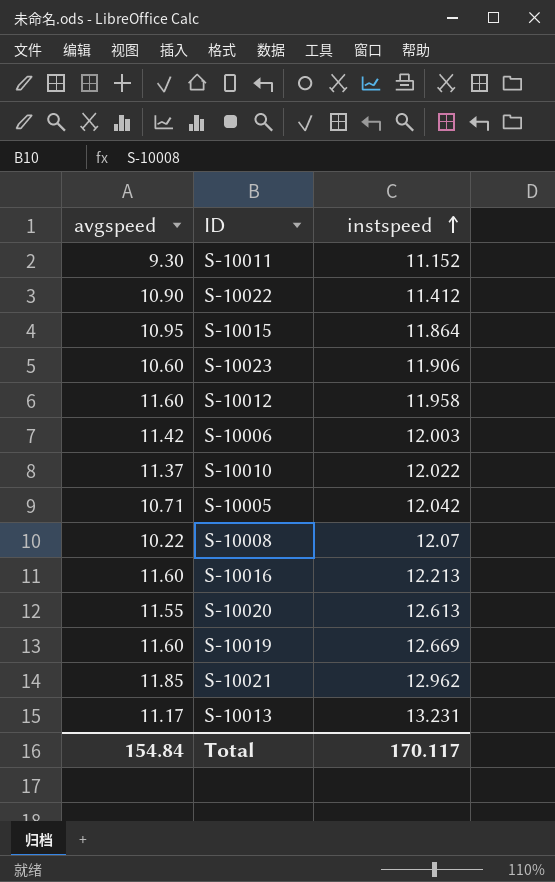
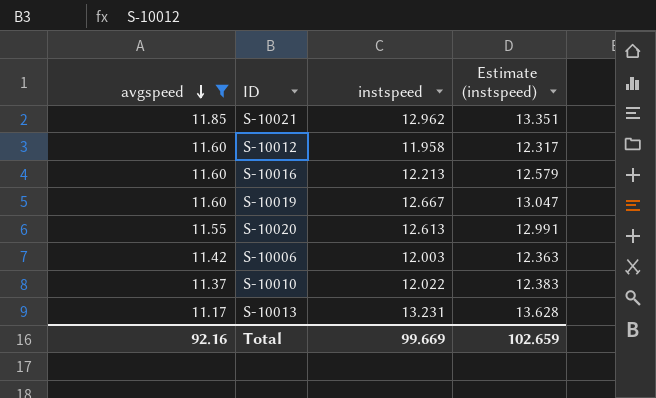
filter: none -> avgspeed >= 11.17
row order: instspeed ascending -> avgspeed descending
column Estimate (instspeed) | formula: none -> [instspeed] * 1.03
S-10019 | instspeed: 12.669 -> 12.667
Total | avgspeed: 154.84 -> 92.16
Total | instspeed: 170.117 -> 99.669

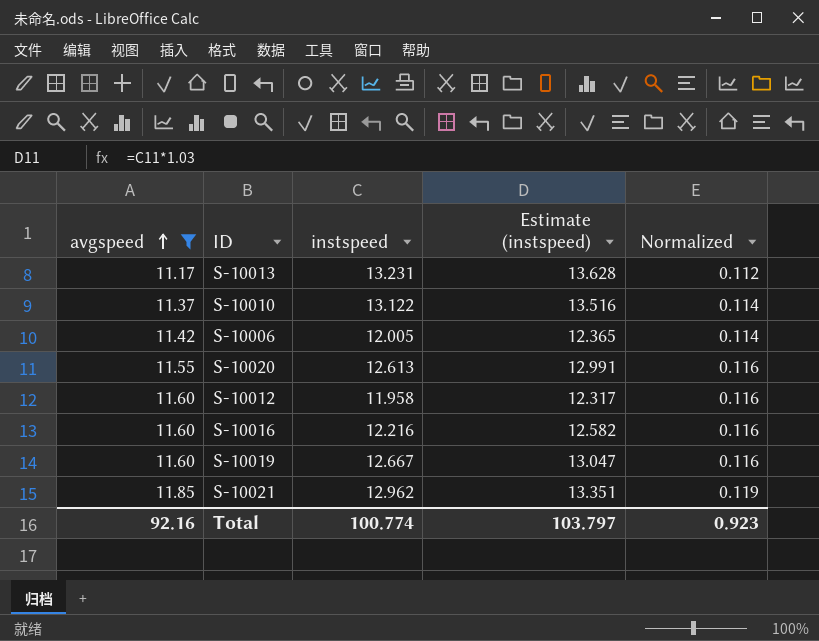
row order: avgspeed descending -> avgspeed ascending
column Normalized | formula: none -> [avgspeed] * 0.01
S-10010 | instspeed: 12.022 -> 13.122
S-10010 | Estimate (instspeed): 12.383 -> 13.516
S-10006 | instspeed: 12.003 -> 12.005
S-10006 | Estimate (instspeed): 12.363 -> 12.365
S-10016 | instspeed: 12.213 -> 12.216
S-10016 | Estimate (instspeed): 12.579 -> 12.582
Total | instspeed: 99.669 -> 100.774
Total | Estimate (instspeed): 102.659 -> 103.797

